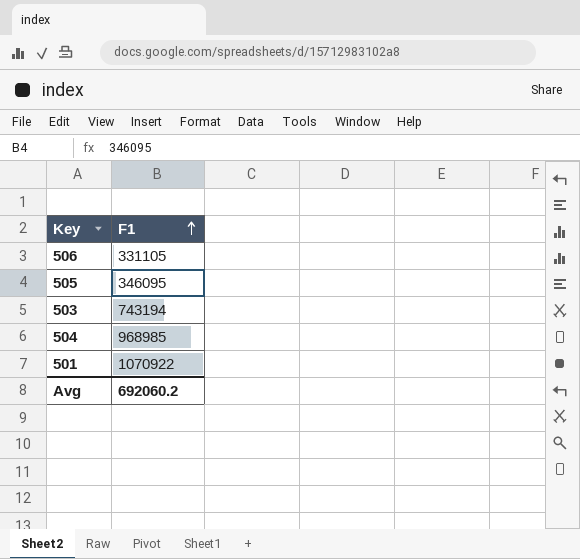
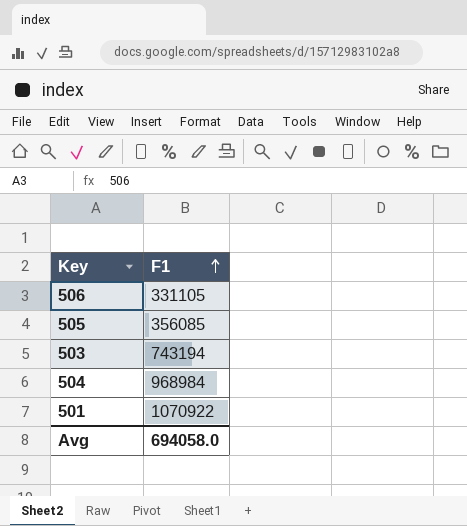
505 | F1: 346095 -> 356085
504 | F1: 968985 -> 968984
Avg | F1: 692060.2 -> 694058.0

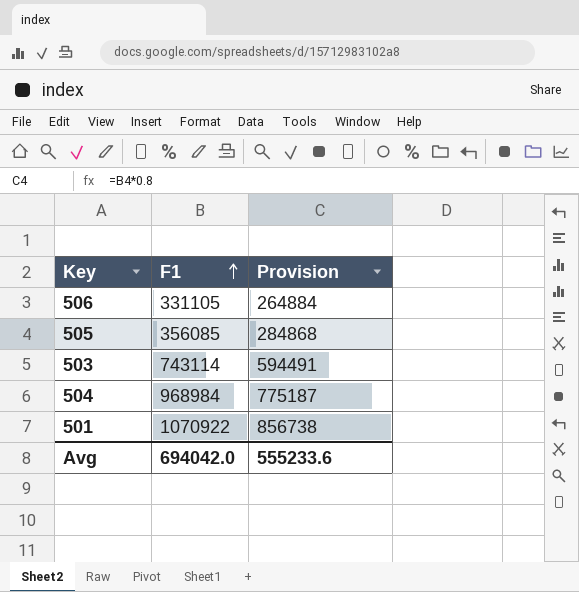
column Provision | formula: none -> [F1] * 0.8
503 | F1: 743194 -> 743114
Avg | F1: 694058.0 -> 694042.0

